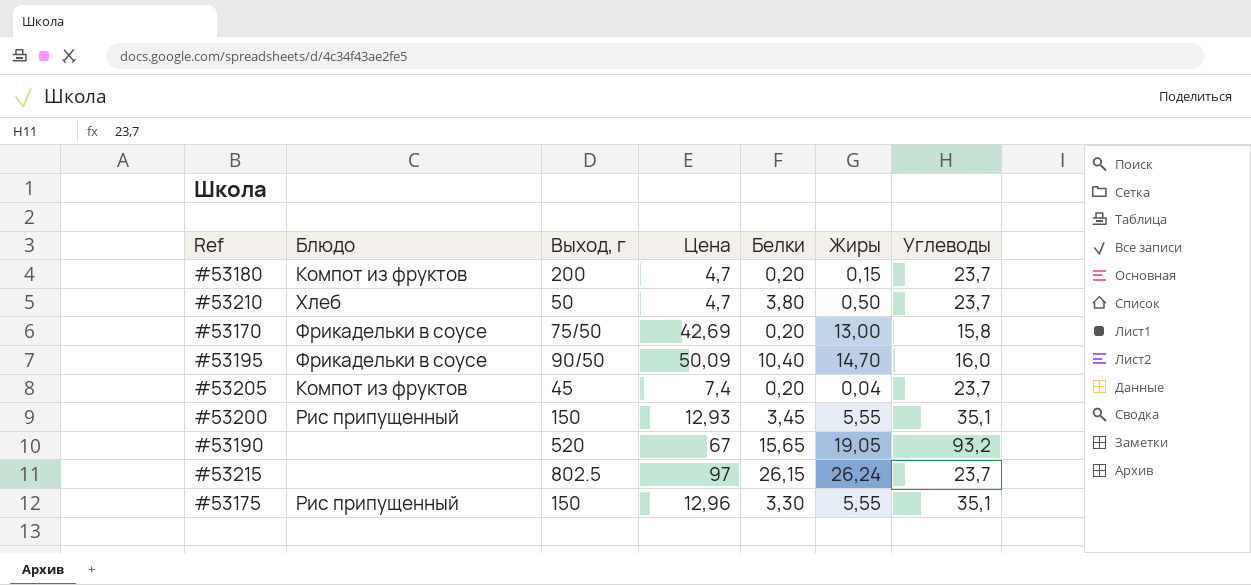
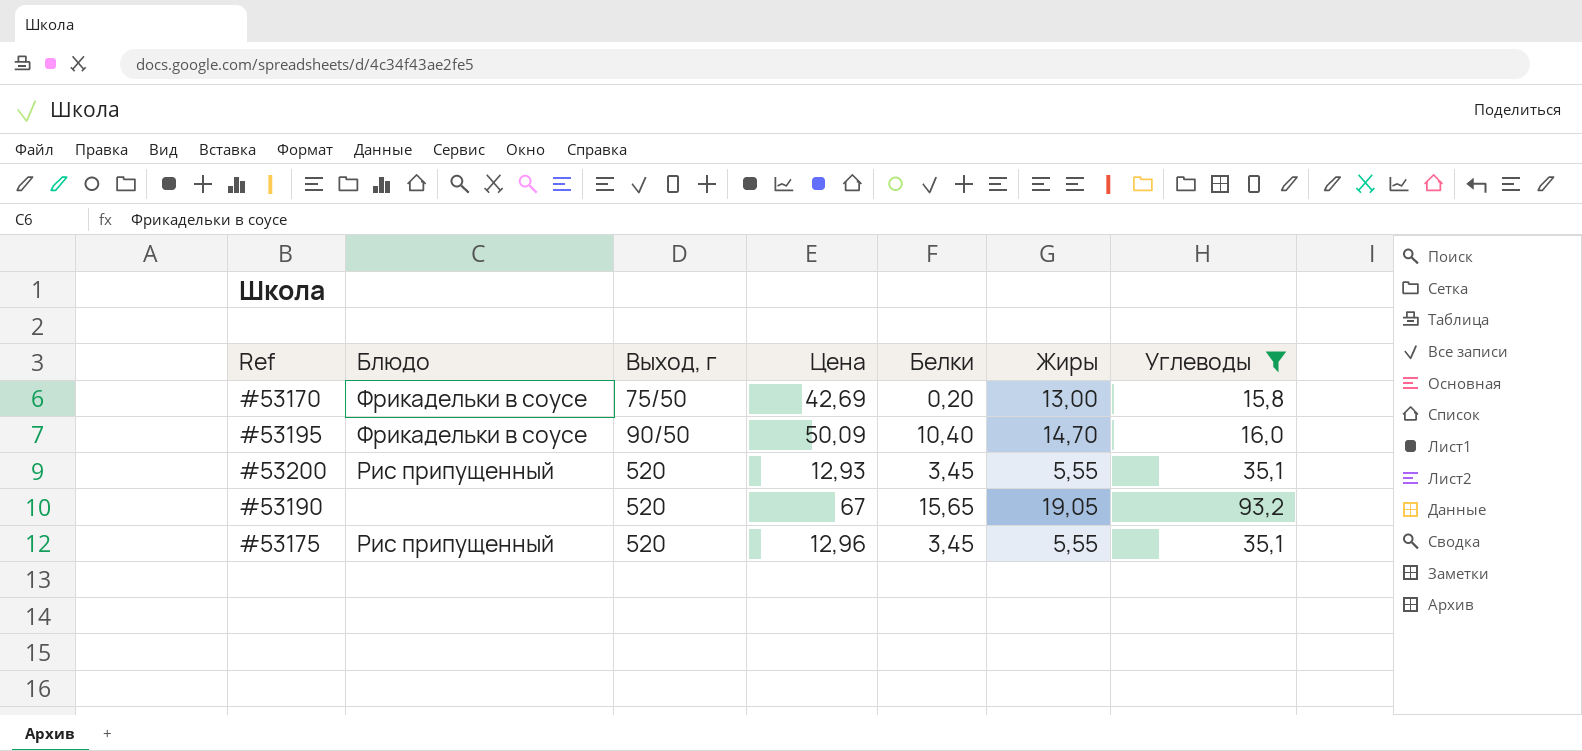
filter: none -> Углеводы != 23,7
#53200 | Выход, г: 150 -> 520
#53175 | Выход, г: 150 -> 520
#53175 | Белки: 3,30 -> 3,45

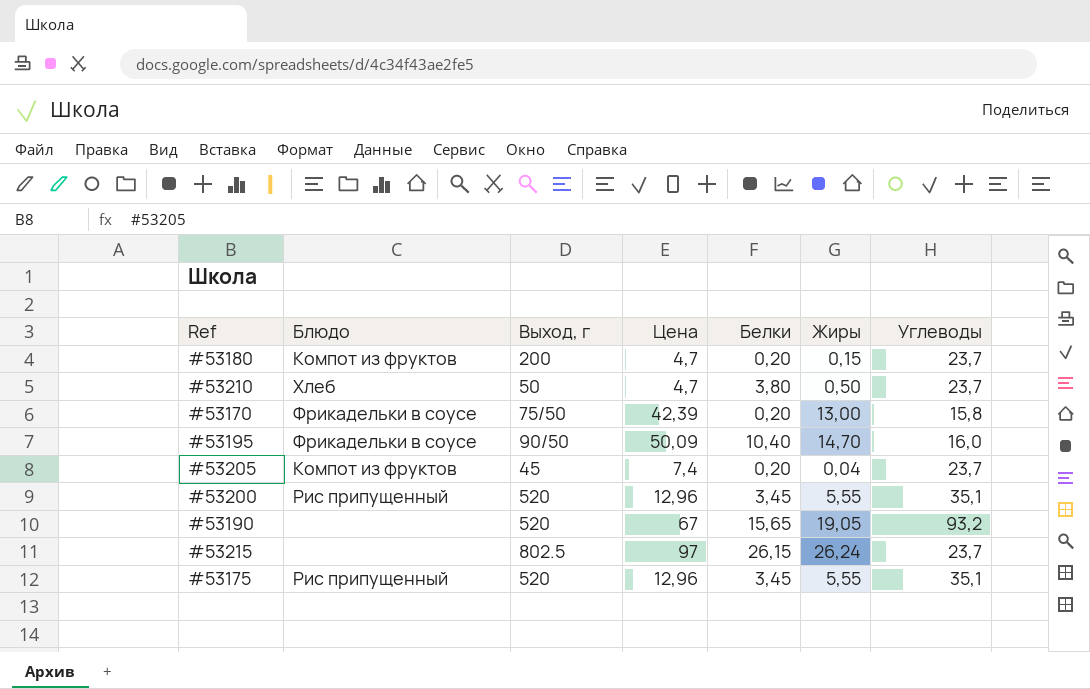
filter: Углеводы != 23,7 -> none
#53170 | Цена: 42,69 -> 42,39
#53200 | Цена: 12,93 -> 12,96

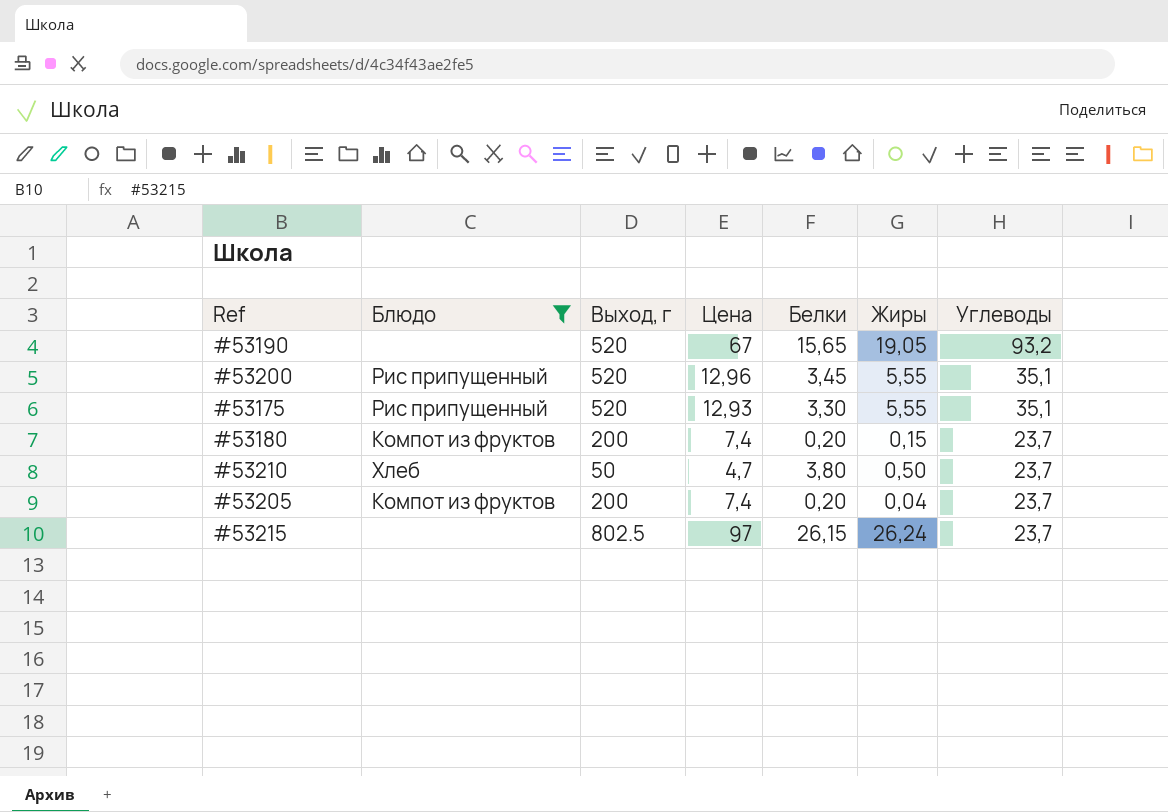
filter: none -> Блюдо != Фрикадельки в соусе
row order: none -> Углеводы descending
#53175 | Цена: 12,96 -> 12,93
#53175 | Белки: 3,45 -> 3,30
#53180 | Цена: 4,7 -> 7,4
#53205 | Выход, г: 45 -> 200

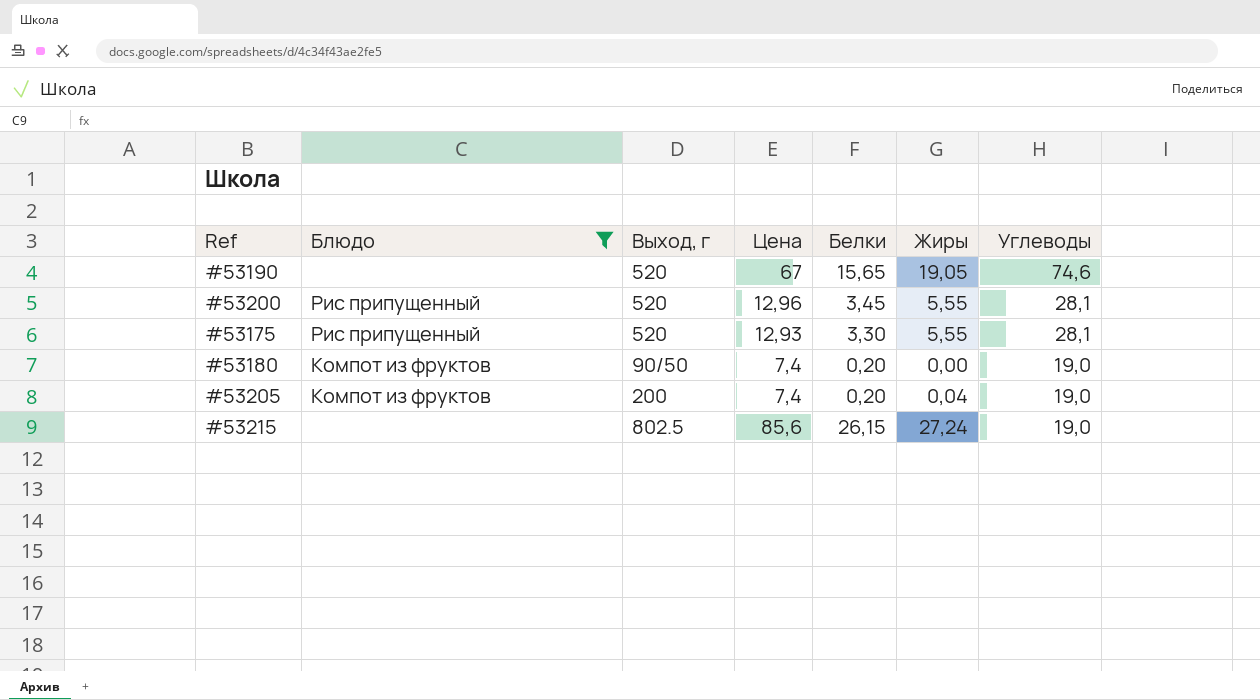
row #53210: Хлеб | 50 | 4,7 | 3,80 | 0,50 | 23,7 -> none
#53190 | Углеводы: 93,2 -> 74,6
#53200 | Углеводы: 35,1 -> 28,1
#53175 | Углеводы: 35,1 -> 28,1
#53180 | Выход, г: 200 -> 90/50
#53180 | Жиры: 0,15 -> 0,00
#53180 | Углеводы: 23,7 -> 19,0
#53205 | Углеводы: 23,7 -> 19,0
#53215 | Цена: 97 -> 85,6
#53215 | Жиры: 26,24 -> 27,24
#53215 | Углеводы: 23,7 -> 19,0

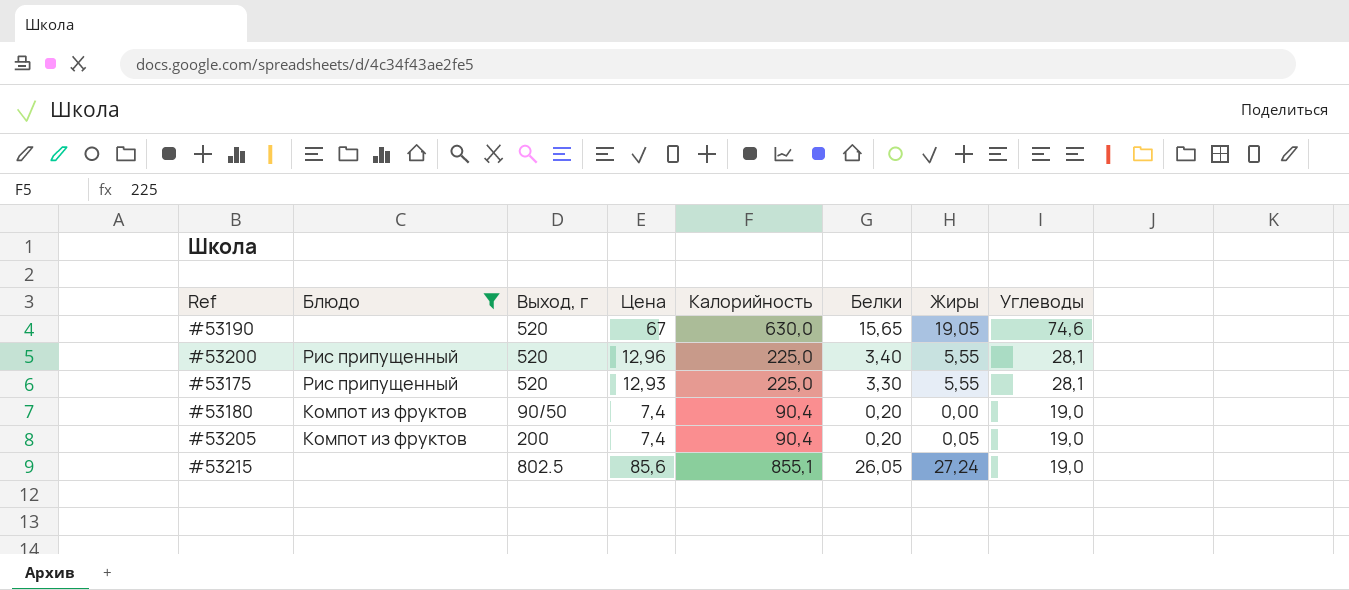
column Калорийность | position: none -> 5
#53200 | Белки: 3,45 -> 3,40
#53205 | Жиры: 0,04 -> 0,05
#53215 | Белки: 26,15 -> 26,05

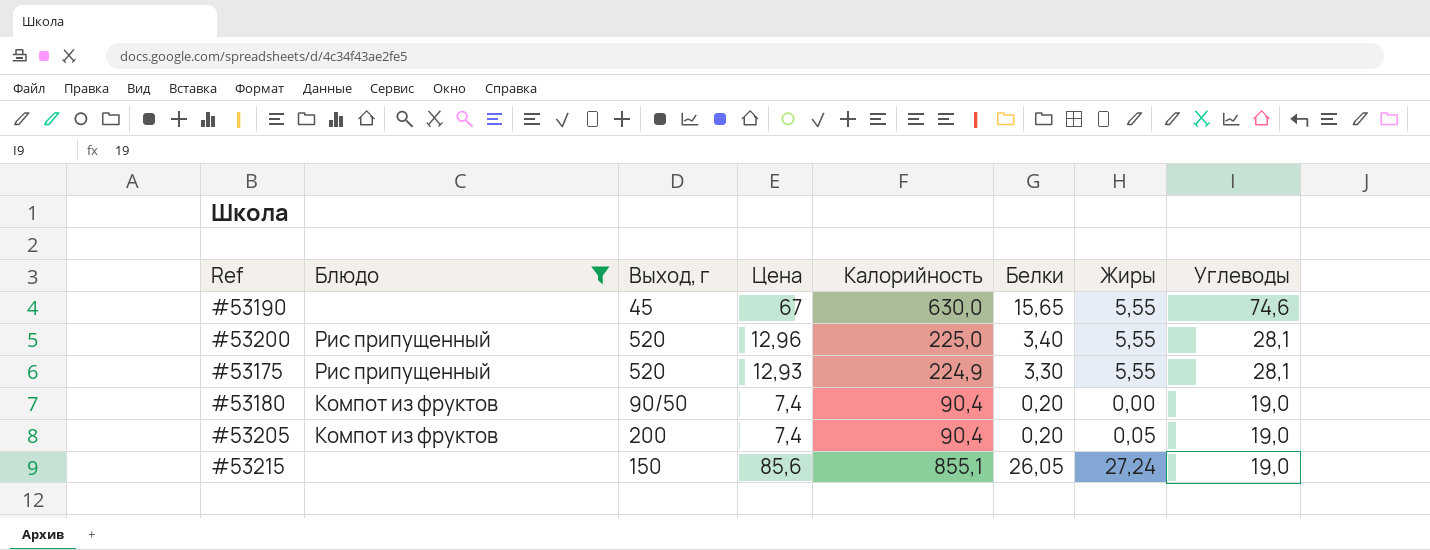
#53190 | Выход, г: 520 -> 45
#53190 | Жиры: 19,05 -> 5,55
#53175 | Калорийность: 225,0 -> 224,9
#53215 | Выход, г: 802.5 -> 150

